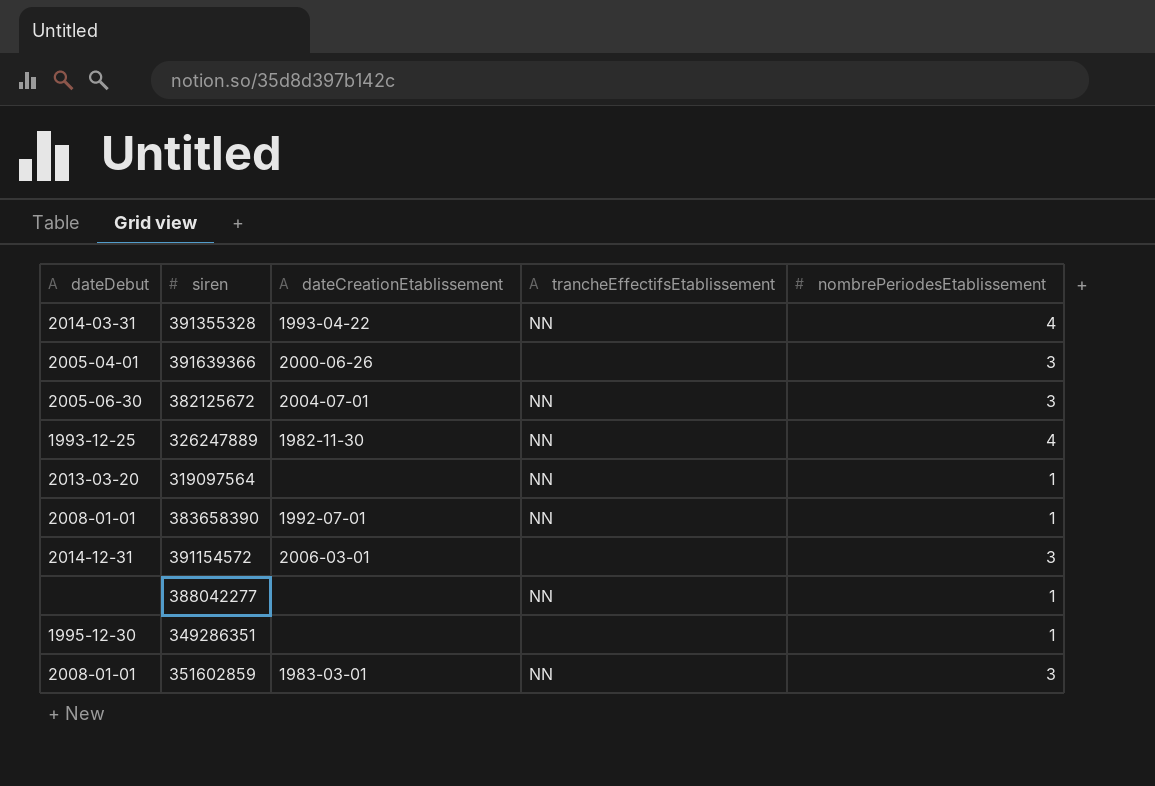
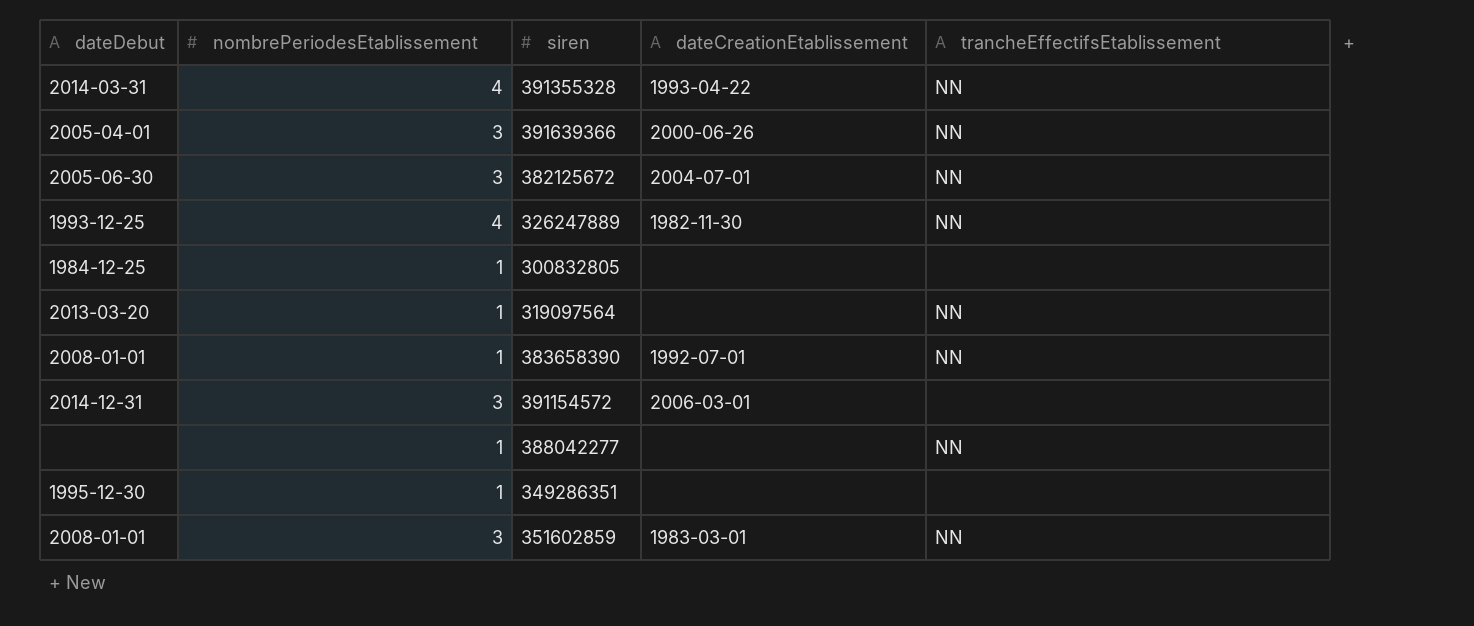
column nombrePeriodesEtablissement | position: 5 -> 2
391639366 | trancheEffectifsEtablissement: none -> NN
row 300832805: none -> 1984-12-25 | 1 | none | none

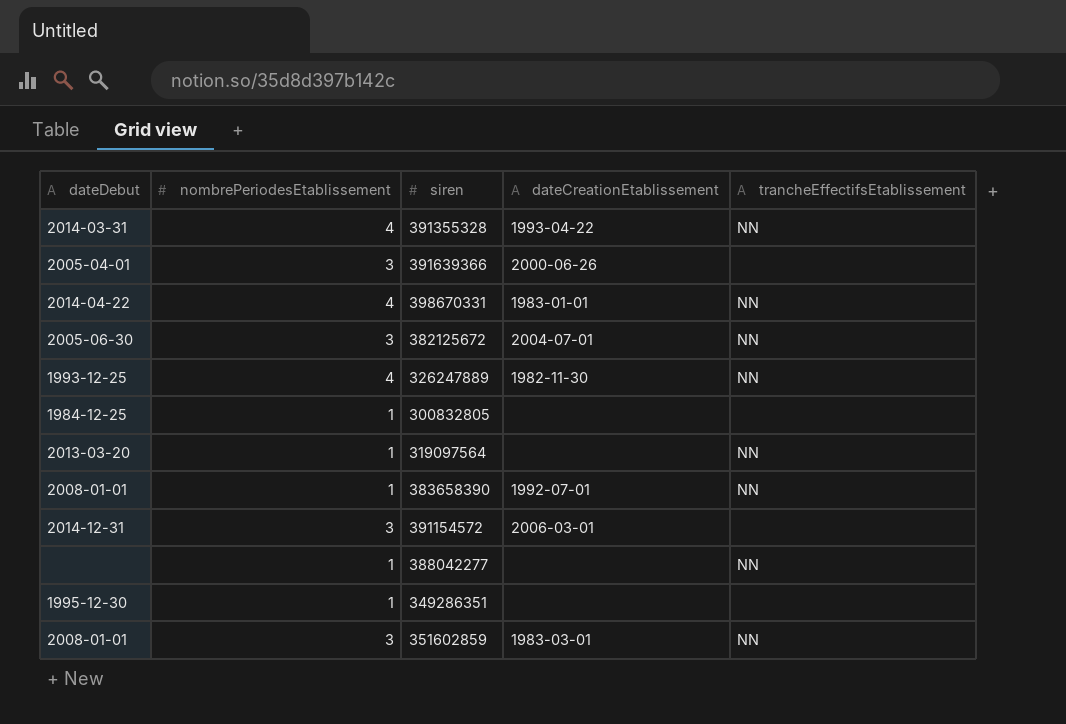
391639366 | trancheEffectifsEtablissement: NN -> none
row 398670331: none -> 2014-04-22 | 4 | 1983-01-01 | NN

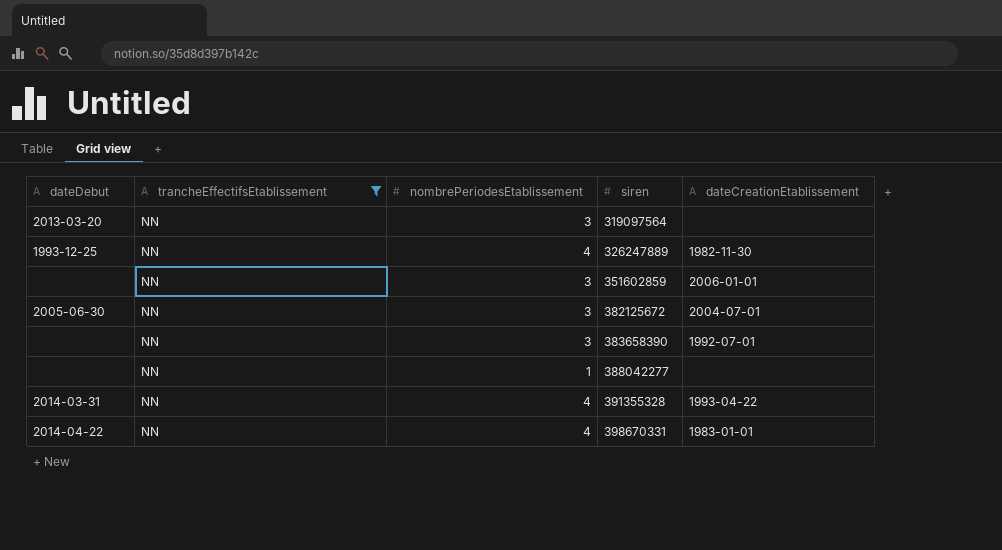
filter: none -> trancheEffectifsEtablissement = NN
row order: none -> siren ascending
column trancheEffectifsEtablissement | position: 5 -> 2
319097564 | nombrePeriodesEtablissement: 1 -> 3
351602859 | dateDebut: 2008-01-01 -> none
351602859 | dateCreationEtablissement: 1983-03-01 -> 2006-01-01
383658390 | dateDebut: 2008-01-01 -> none
383658390 | nombrePeriodesEtablissement: 1 -> 3

